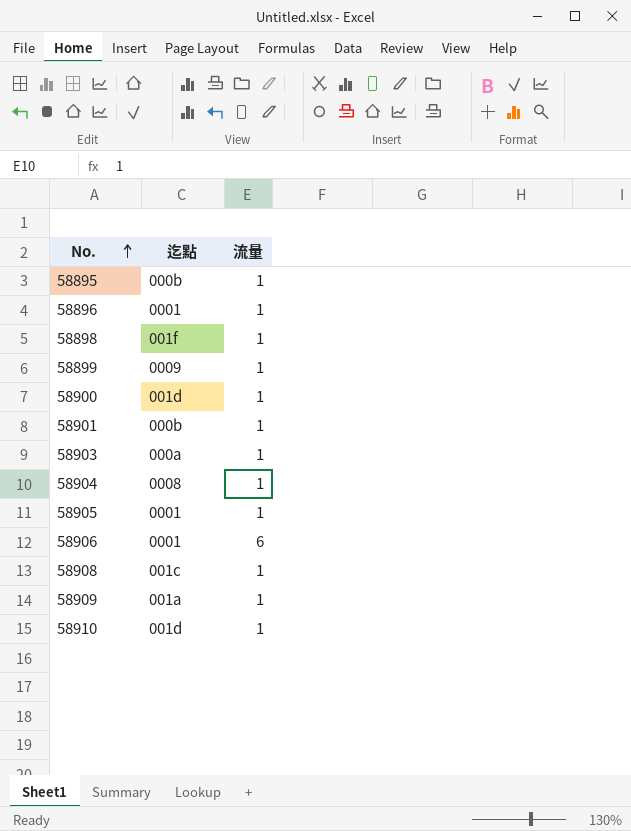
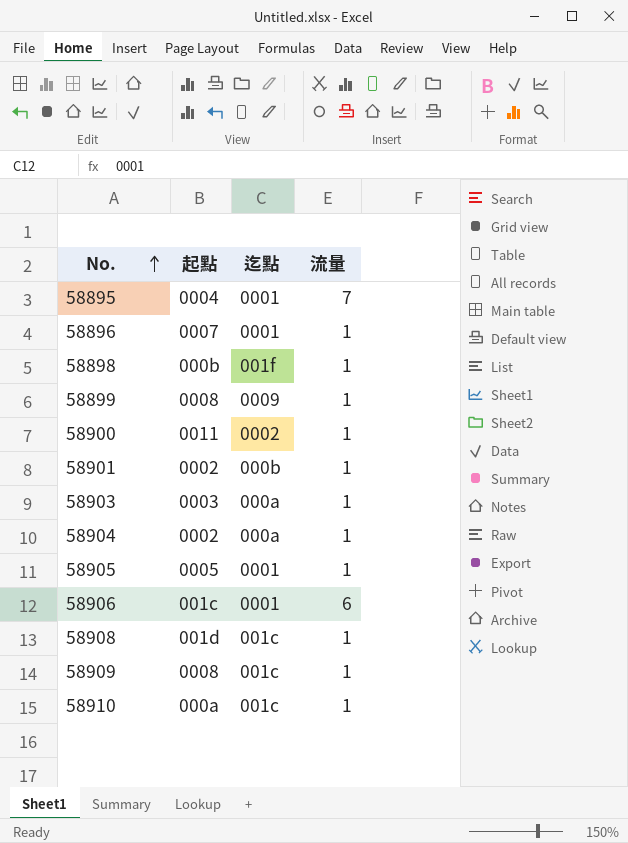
column 起點 | position: none -> 2
58895 | 迄點: 000b -> 0001
58895 | 流量: 1 -> 7
58900 | 迄點: 001d -> 0002
58904 | 迄點: 0008 -> 000a
58909 | 迄點: 001a -> 001c
58910 | 迄點: 001d -> 001c

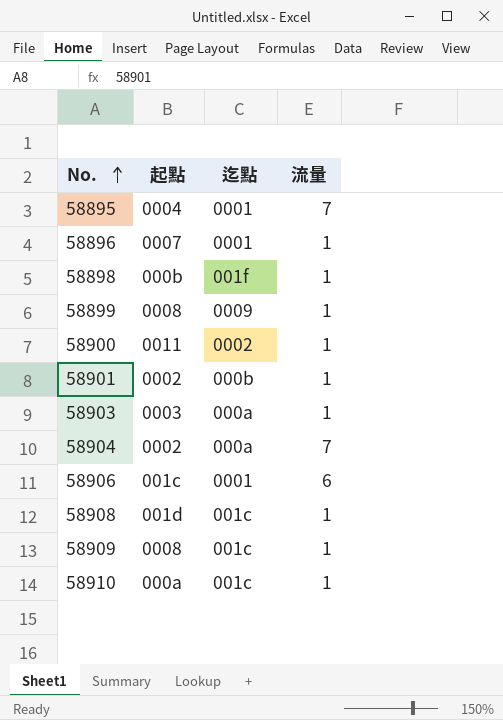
row 58905: 0005 | 0001 | 1 -> none
58904 | 流量: 1 -> 7

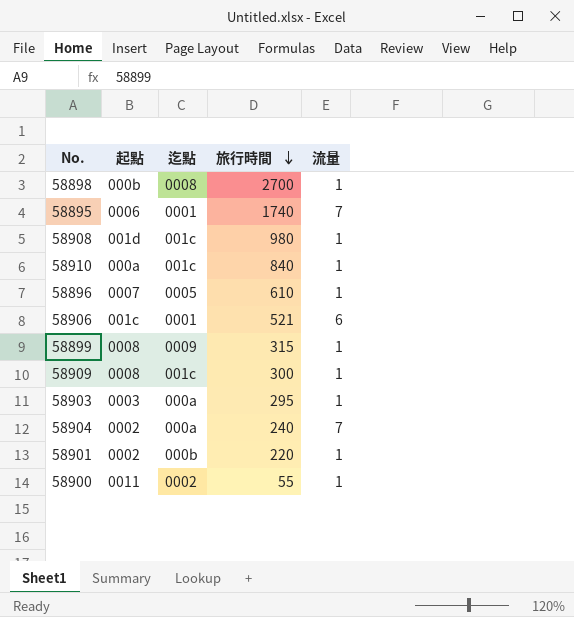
row order: No. ascending -> 旅行時間 descending
column 旅行時間 | position: none -> 4
58898 | 迄點: 001f -> 0008
58895 | 起點: 0004 -> 0006
58896 | 迄點: 0001 -> 0005

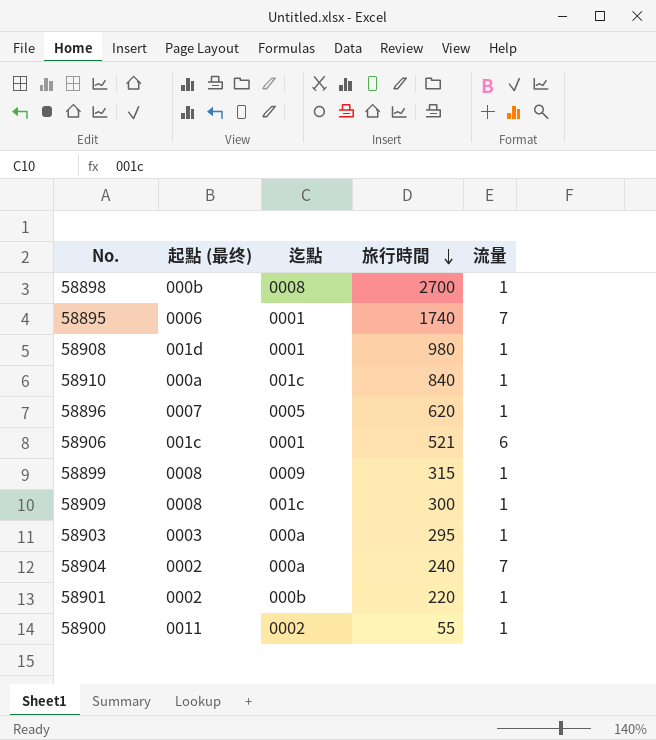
column name: 起點 -> 起點 (最终)
58908 | 迄點: 001c -> 0001
58896 | 旅行時間: 610 -> 620

